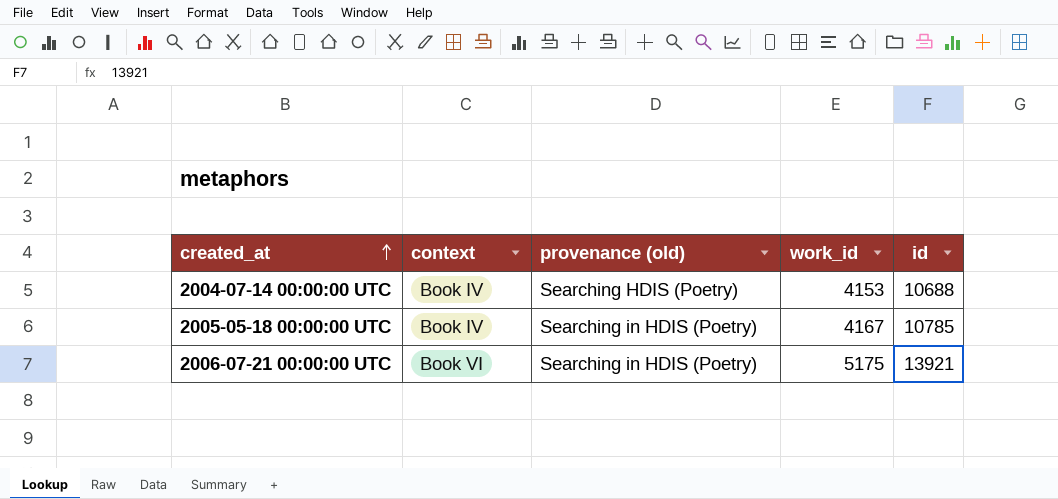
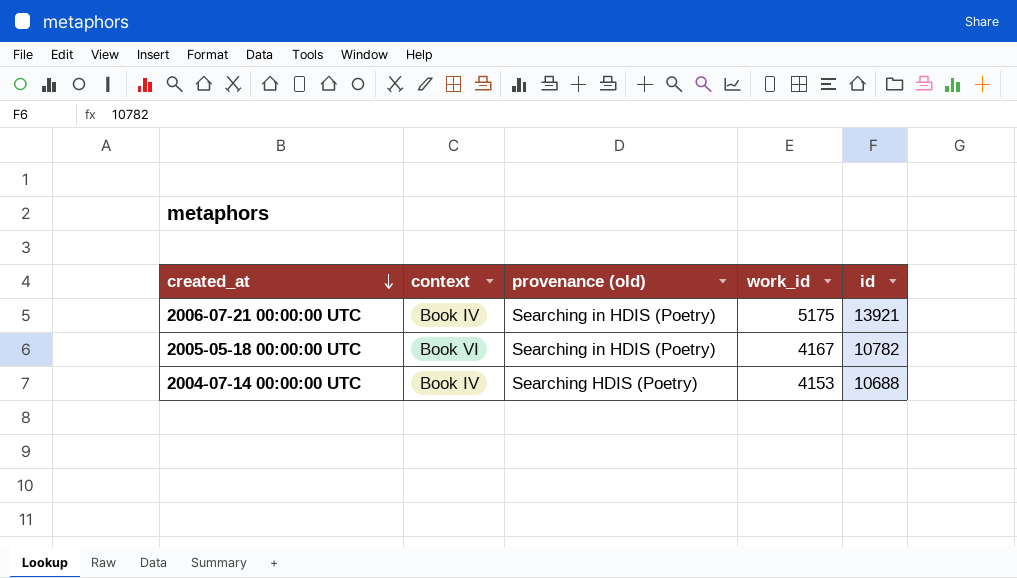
row order: created_at ascending -> created_at descending
2006-07-21 00:00:00 UTC | context: Book VI -> Book IV
2005-05-18 00:00:00 UTC | context: Book IV -> Book VI
2005-05-18 00:00:00 UTC | id: 10785 -> 10782

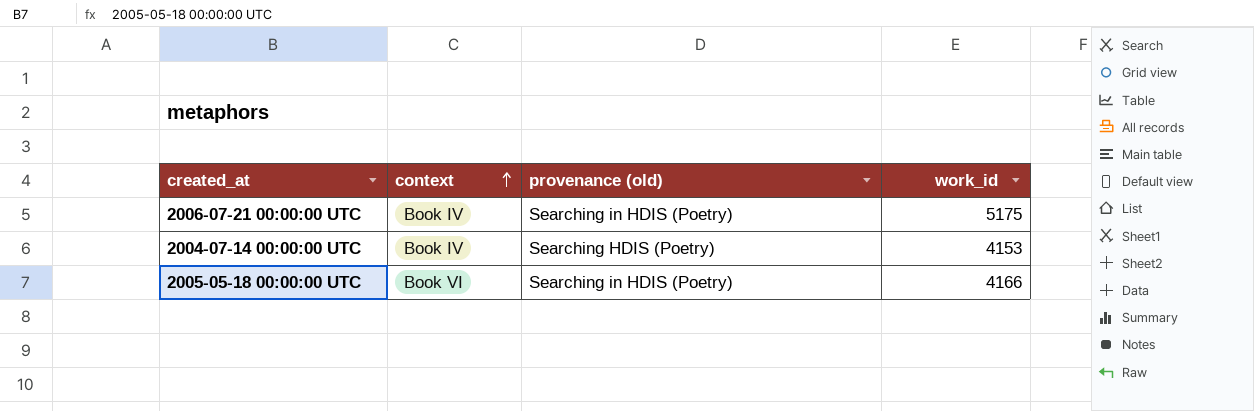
row order: created_at descending -> context ascending
column id | position: 5 -> none
2005-05-18 00:00:00 UTC | work_id: 4167 -> 4166

